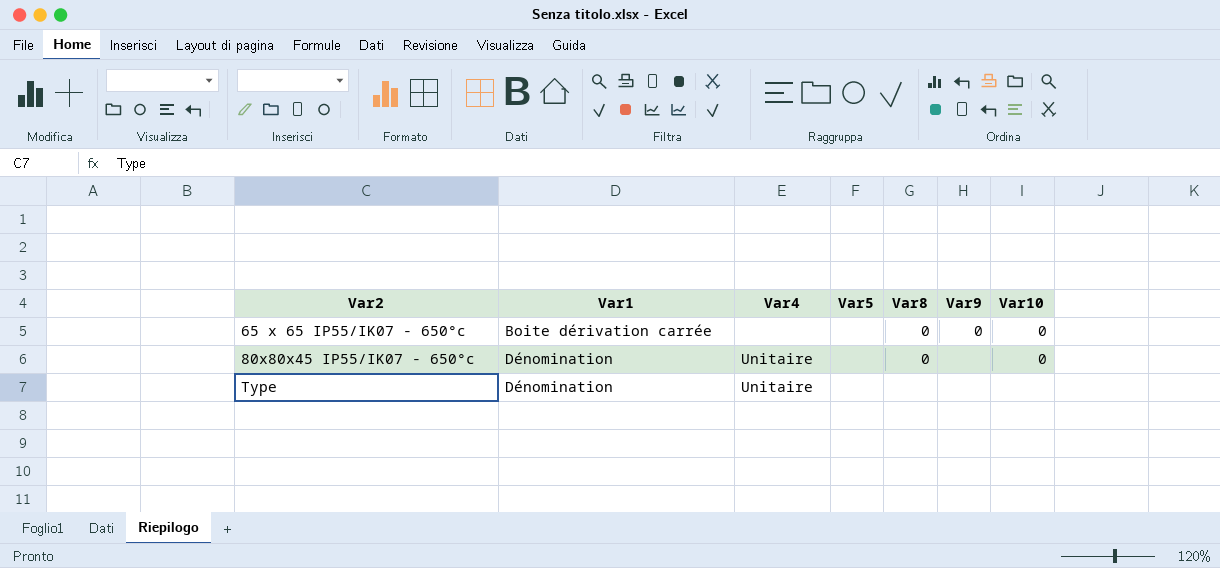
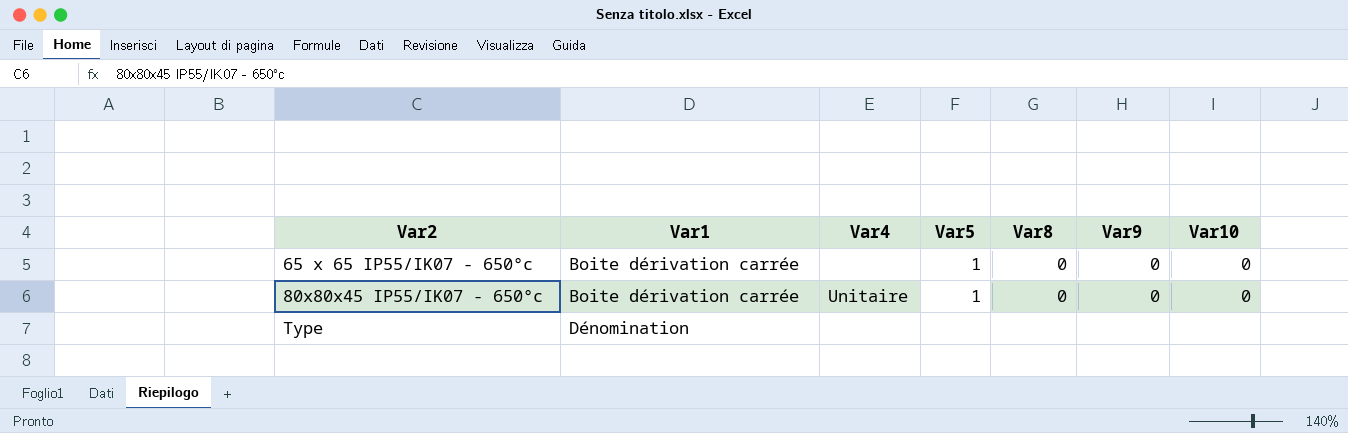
65 x 65 IP55/IK07 - 650°c | Var5: none -> 1
80x80x45 IP55/IK07 - 650°c | Var1: Dénomination -> Boite dérivation carrée
80x80x45 IP55/IK07 - 650°c | Var5: none -> 1
80x80x45 IP55/IK07 - 650°c | Var9: none -> 0
Type | Var4: Unitaire -> none

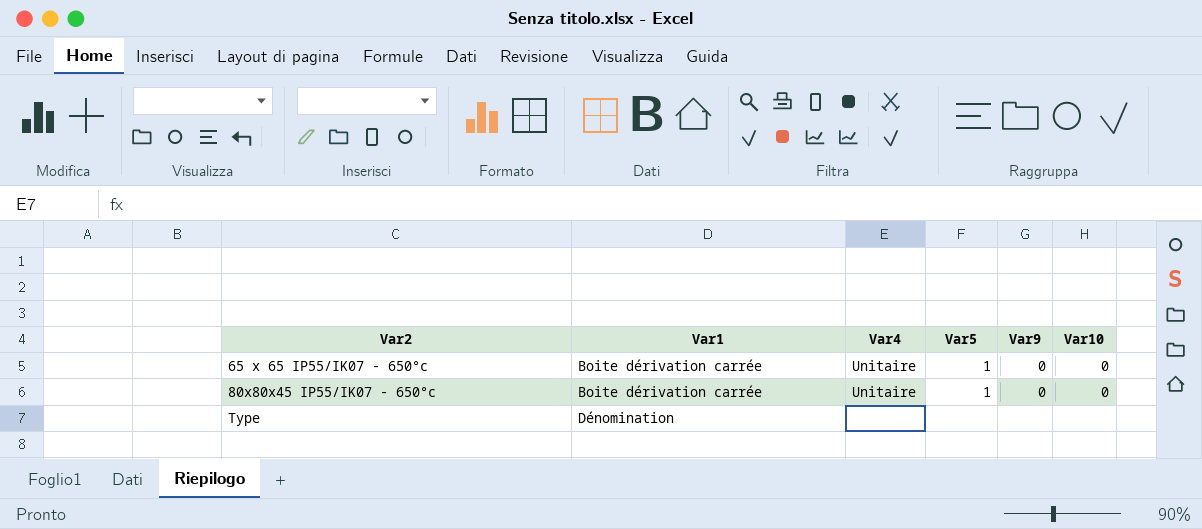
column Var8 | position: 5 -> none
65 x 65 IP55/IK07 - 650°c | Var4: none -> Unitaire

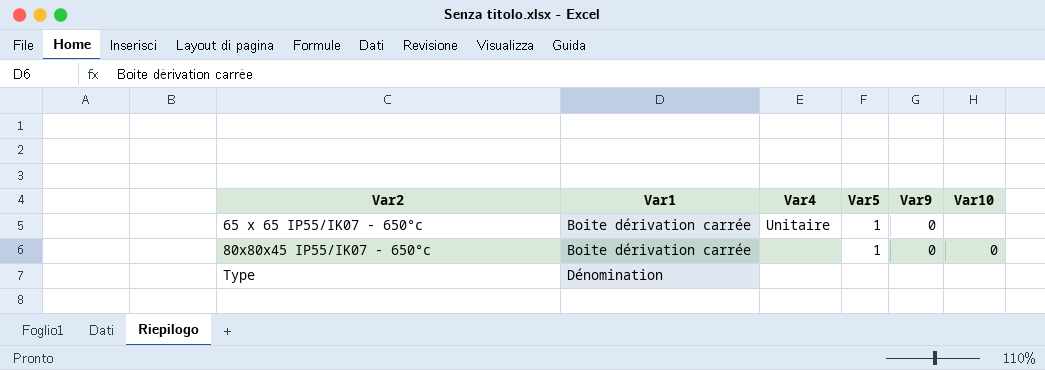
65 x 65 IP55/IK07 - 650°c | Var10: 0 -> none
80x80x45 IP55/IK07 - 650°c | Var4: Unitaire -> none

